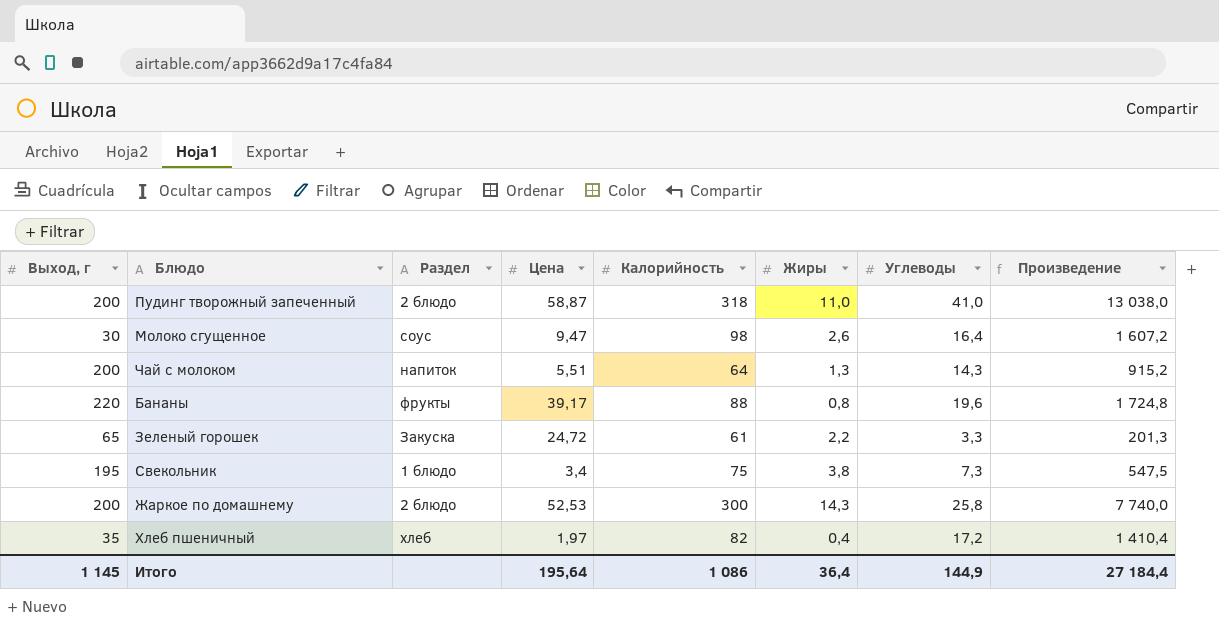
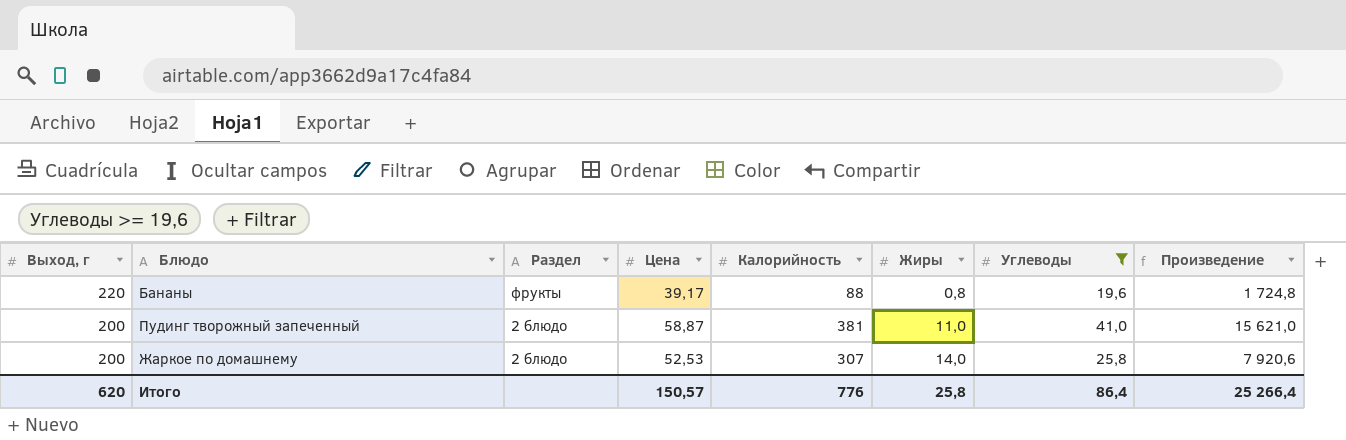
filter: none -> Углеводы >= 19,6
row order: none -> Выход, г descending
Пудинг творожный запеченный | Калорийность: 318 -> 381
Пудинг творожный запеченный | Произведение: 13 038,0 -> 15 621,0
Жаркое по домашнему | Калорийность: 300 -> 307
Жаркое по домашнему | Жиры: 14,3 -> 14,0
Жаркое по домашнему | Произведение: 7 740,0 -> 7 920,6
Итого | Выход, г: 1 145 -> 620
Итого | Цена: 195,64 -> 150,57
Итого | Калорийность: 1 086 -> 776
Итого | Жиры: 36,4 -> 25,8
Итого | Углеводы: 144,9 -> 86,4
Итого | Произведение: 27 184,4 -> 25 266,4

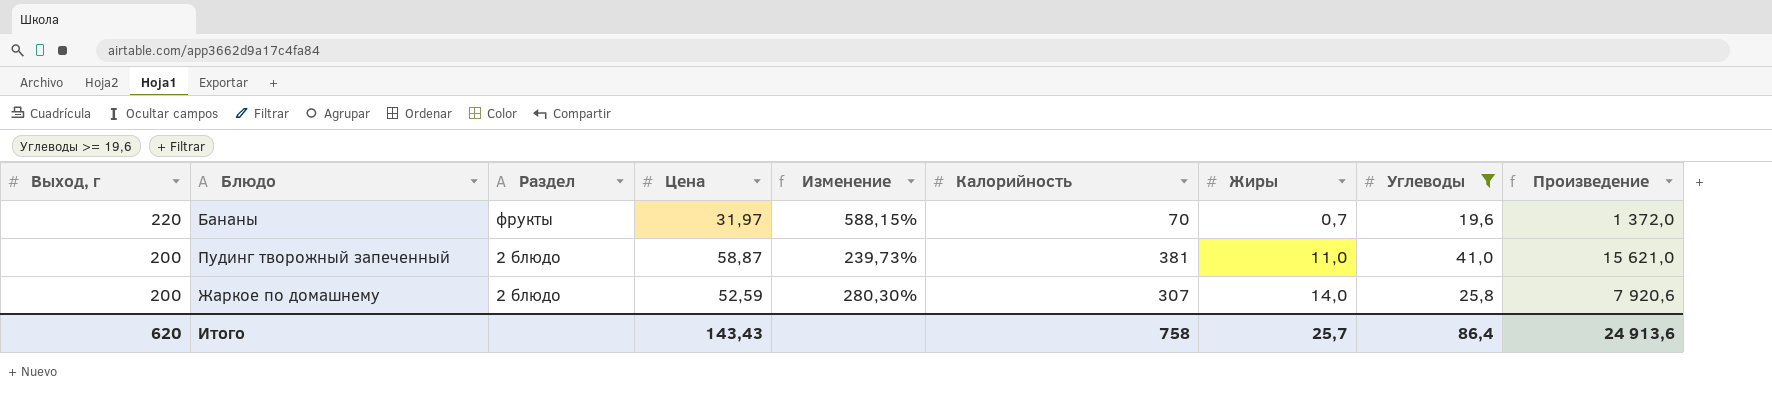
column Изменение | formula: none -> ([Выход, г] - [Цена]) / [Цена]
Бананы | Цена: 39,17 -> 31,97
Бананы | Калорийность: 88 -> 70
Бананы | Жиры: 0,8 -> 0,7
Бананы | Произведение: 1 724,8 -> 1 372,0
Жаркое по домашнему | Цена: 52,53 -> 52,59
Итого | Цена: 150,57 -> 143,43
Итого | Калорийность: 776 -> 758
Итого | Жиры: 25,8 -> 25,7
Итого | Произведение: 25 266,4 -> 24 913,6

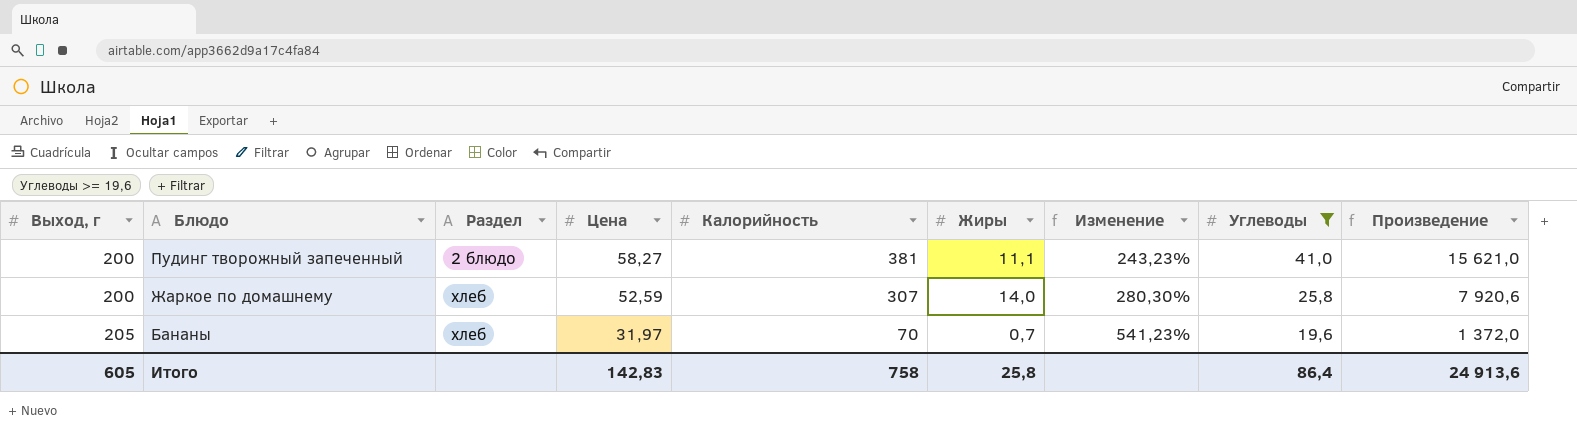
row order: Выход, г descending -> Выход, г ascending
column Изменение | position: 5 -> 7
Пудинг творожный запеченный | Цена: 58,87 -> 58,27
Пудинг творожный запеченный | Жиры: 11,0 -> 11,1
Пудинг творожный запеченный | Изменение: 239,73% -> 243,23%
Жаркое по домашнему | Раздел: 2 блюдо -> хлеб
Бананы | Выход, г: 220 -> 205
Бананы | Раздел: фрукты -> хлеб
Бананы | Изменение: 588,15% -> 541,23%
Итого | Выход, г: 620 -> 605
Итого | Цена: 143,43 -> 142,83
Итого | Жиры: 25,7 -> 25,8

